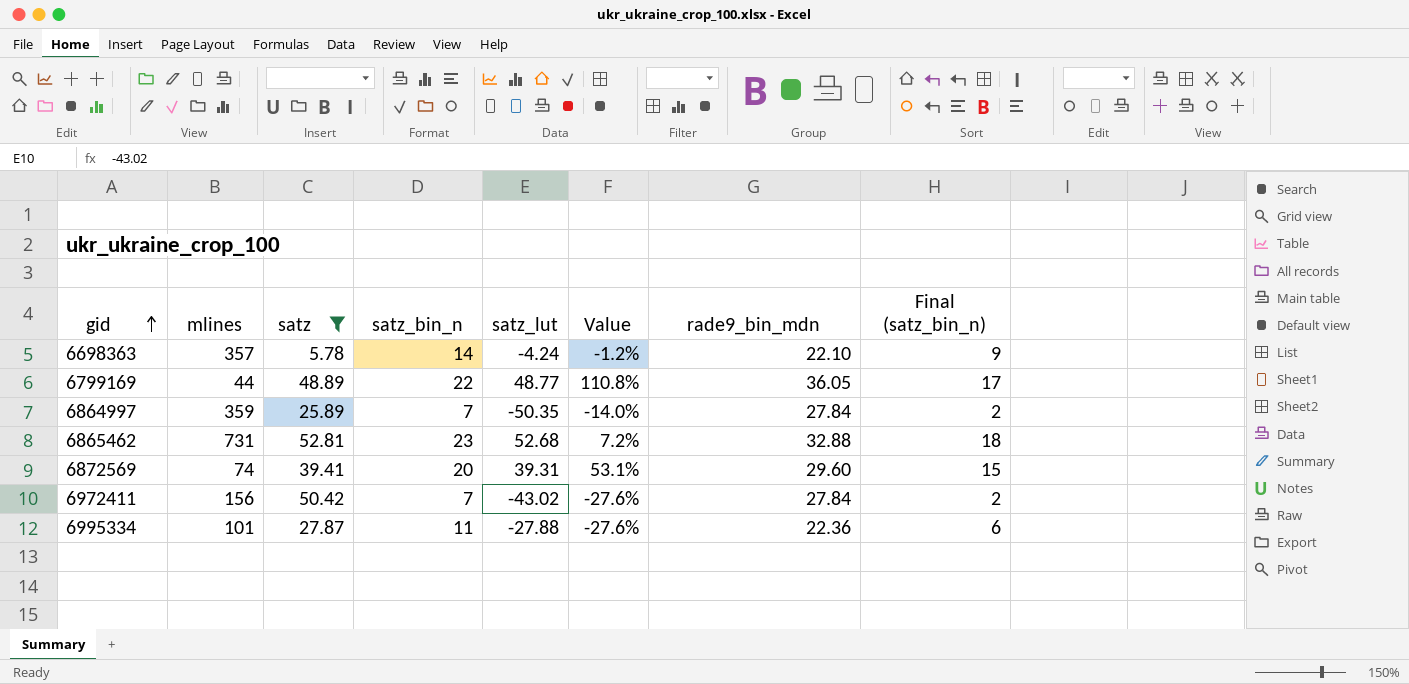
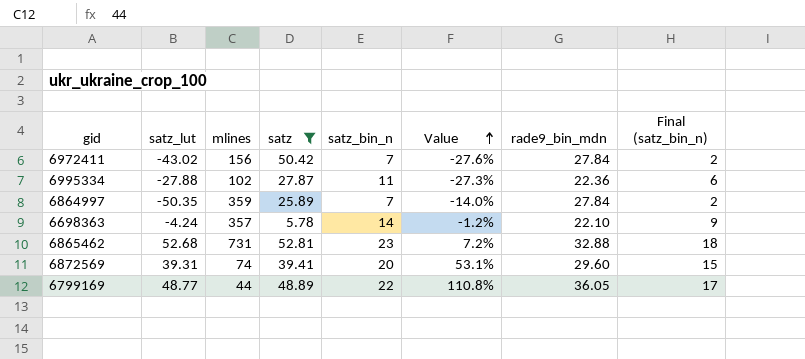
row order: gid ascending -> Value ascending
column satz_lut | position: 5 -> 2
6995334 | mlines: 101 -> 102
6995334 | Value: -27.6% -> -27.3%

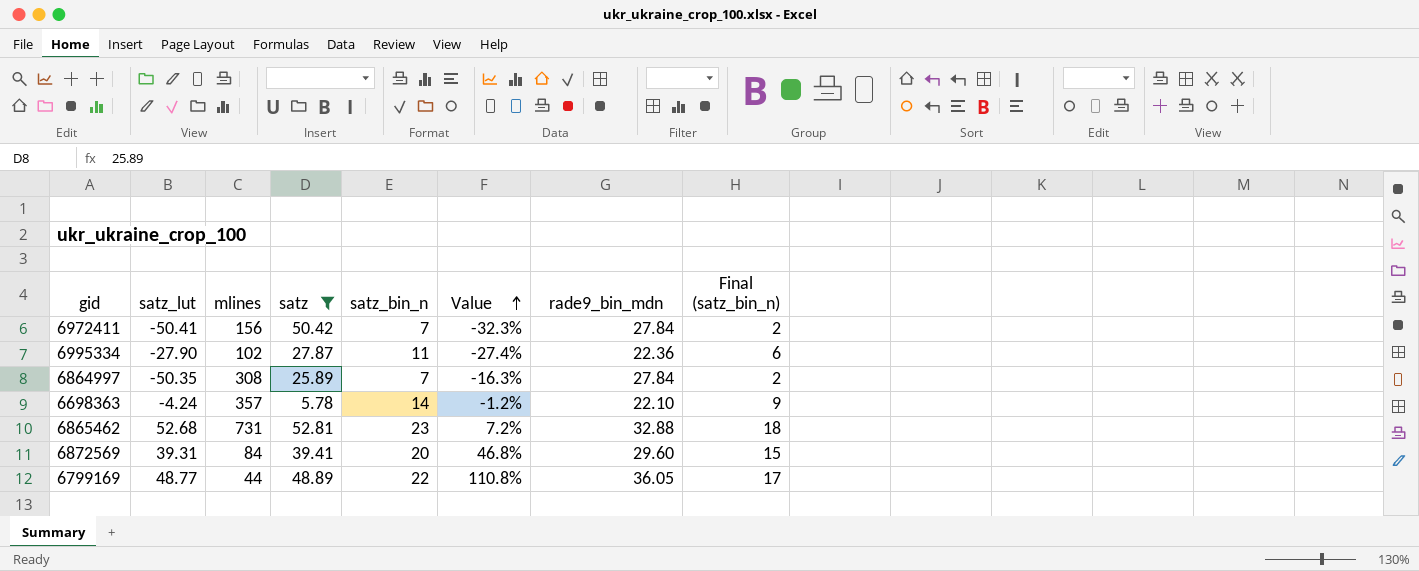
6972411 | satz_lut: -43.02 -> -50.41
6972411 | Value: -27.6% -> -32.3%
6995334 | satz_lut: -27.88 -> -27.90
6995334 | Value: -27.3% -> -27.4%
6864997 | mlines: 359 -> 308
6864997 | Value: -14.0% -> -16.3%
6872569 | mlines: 74 -> 84
6872569 | Value: 53.1% -> 46.8%

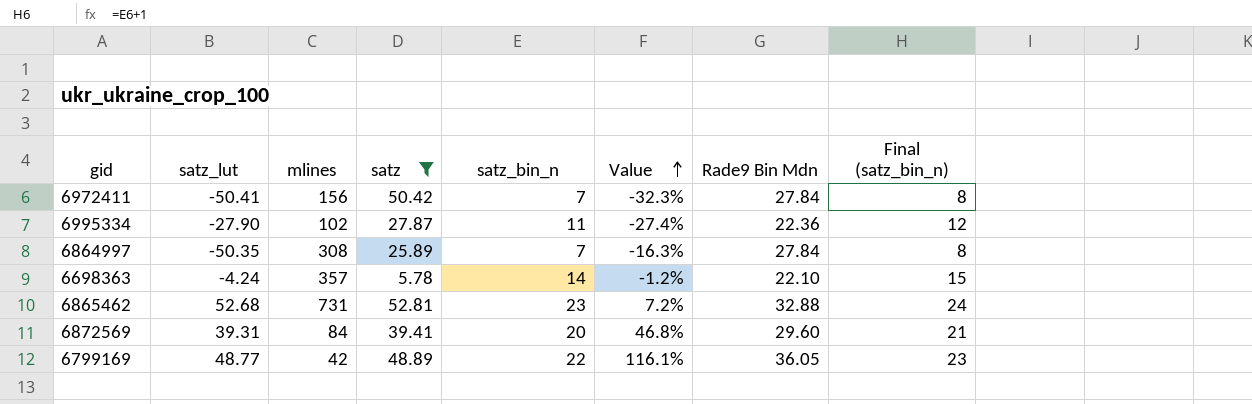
column name: rade9_bin_mdn -> Rade9 Bin Mdn
column Final (satz_bin_n) | formula: [satz_bin_n] - 5 -> [satz_bin_n] + 1
6799169 | mlines: 44 -> 42
6799169 | Value: 110.8% -> 116.1%

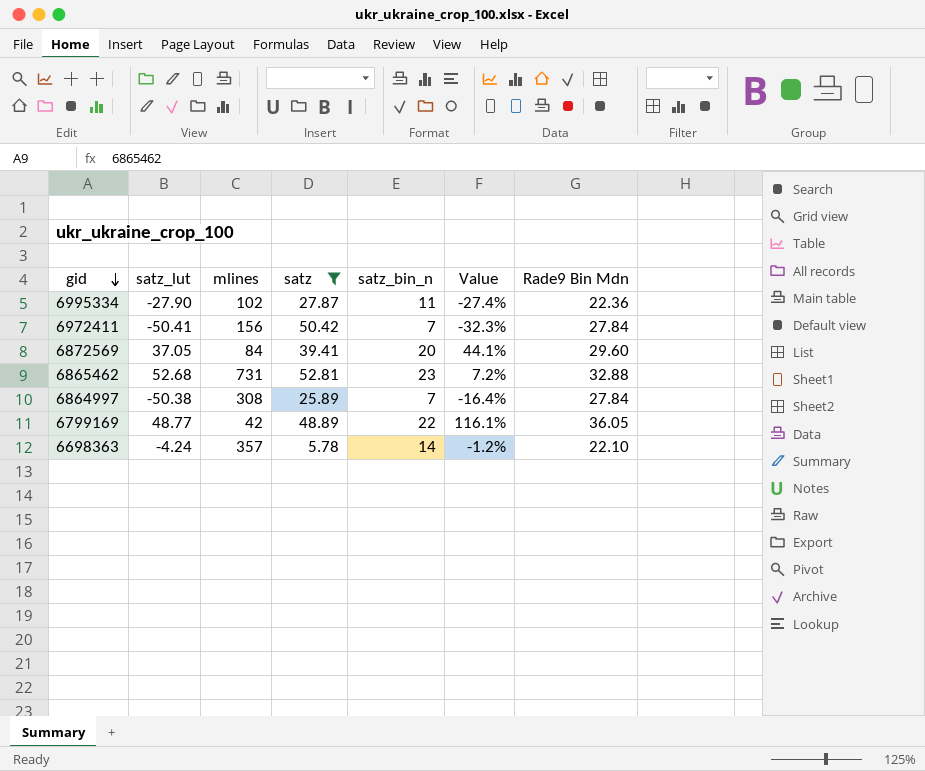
row order: Value ascending -> gid descending
column Final (satz_bin_n) | formula: [satz_bin_n] + 1 -> none
6872569 | satz_lut: 39.31 -> 37.05
6872569 | Value: 46.8% -> 44.1%
6864997 | satz_lut: -50.35 -> -50.38
6864997 | Value: -16.3% -> -16.4%

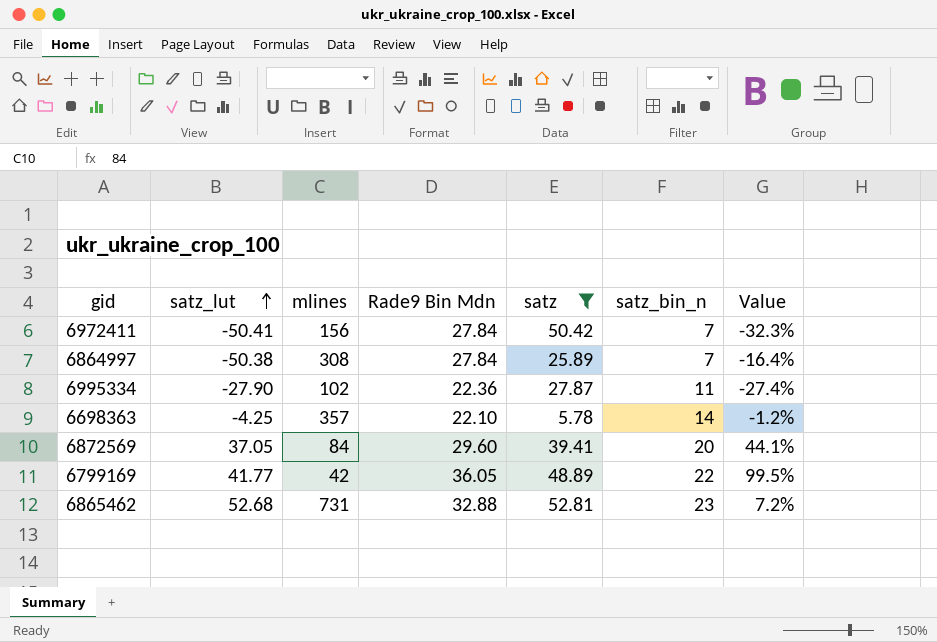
row order: gid descending -> satz_lut ascending
column Rade9 Bin Mdn | position: 7 -> 4
6698363 | satz_lut: -4.24 -> -4.25
6799169 | satz_lut: 48.77 -> 41.77
6799169 | Value: 116.1% -> 99.5%

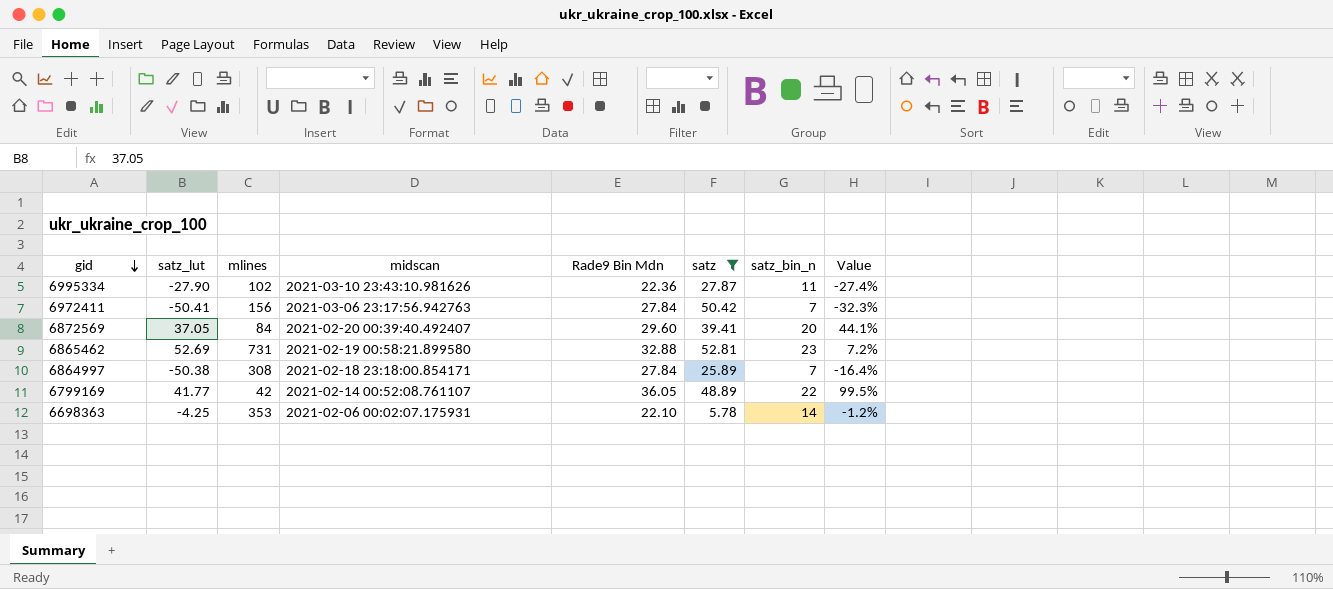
row order: satz_lut ascending -> gid descending
column midscan | position: none -> 4
6865462 | satz_lut: 52.68 -> 52.69
6698363 | mlines: 357 -> 353

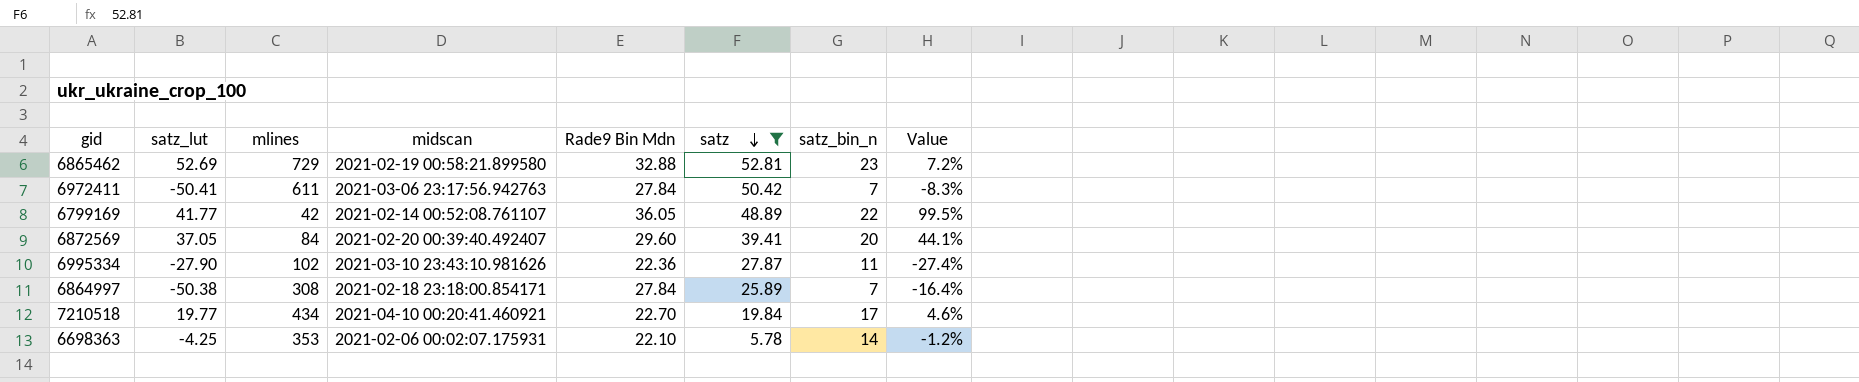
row order: gid descending -> satz descending
6865462 | mlines: 731 -> 729
6972411 | mlines: 156 -> 611
6972411 | Value: -32.3% -> -8.3%
row 7210518: none -> 19.77 | 434 | 2021-04-10 00:20:41.460921 | 22.70 | 19.84 | 17 | 4.6%

